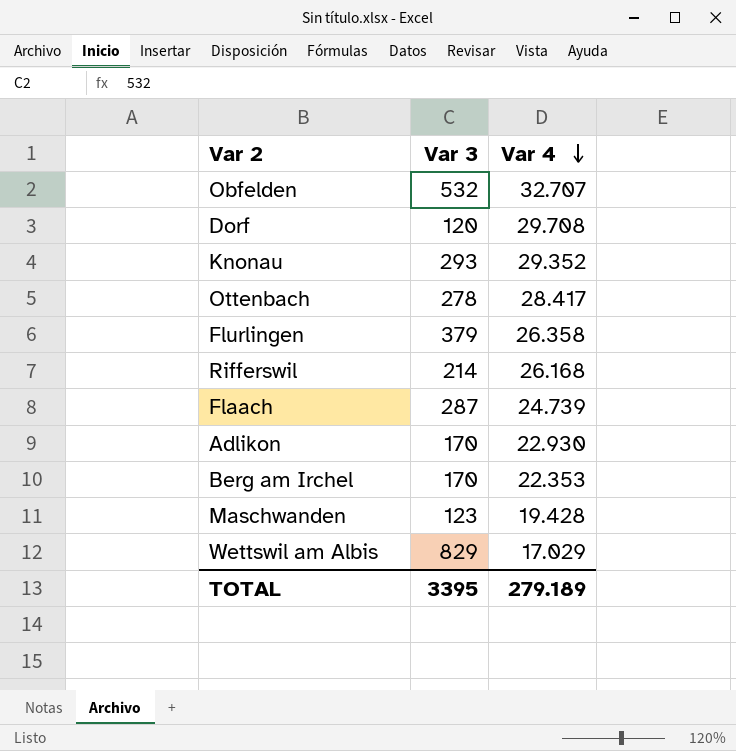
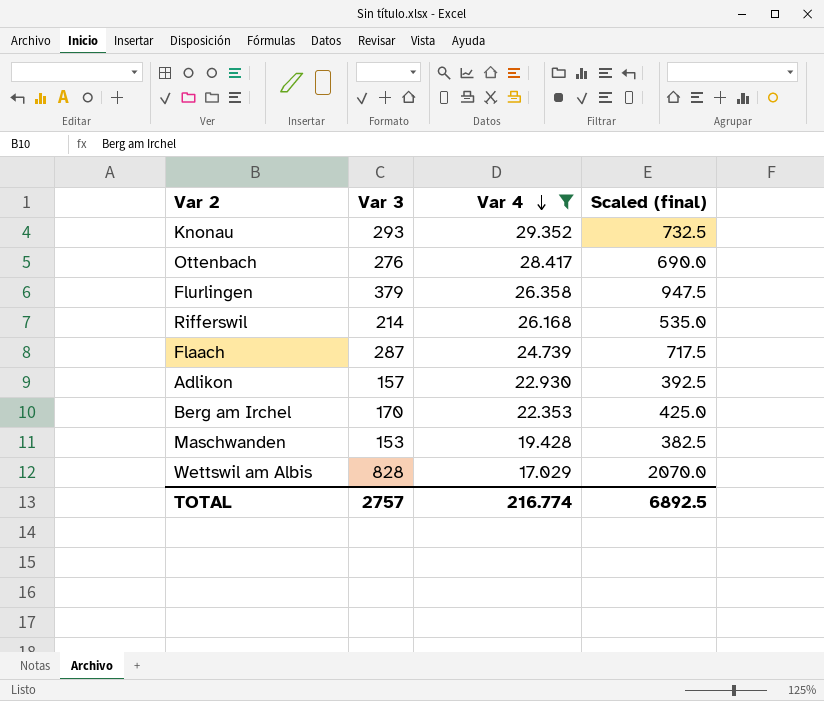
filter: none -> Var 4 <= 29.352
column Scaled (final) | formula: none -> [Var 3] * 2.5
Ottenbach | Var 3: 278 -> 276
Adlikon | Var 3: 170 -> 157
Maschwanden | Var 3: 123 -> 153
Wettswil am Albis | Var 3: 829 -> 828
TOTAL | Var 3: 3395 -> 2757
TOTAL | Var 4: 279.189 -> 216.774

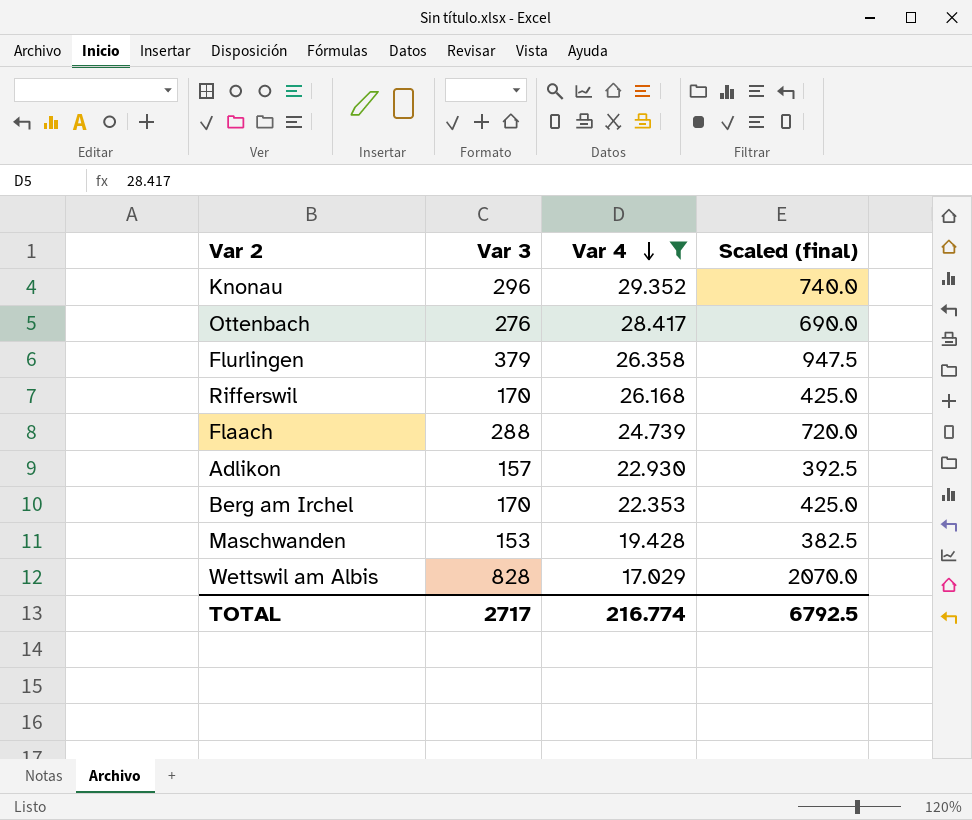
Knonau | Var 3: 293 -> 296
Knonau | Scaled (final): 732.5 -> 740.0
Rifferswil | Var 3: 214 -> 170
Rifferswil | Scaled (final): 535.0 -> 425.0
Flaach | Var 3: 287 -> 288
Flaach | Scaled (final): 717.5 -> 720.0
TOTAL | Var 3: 2757 -> 2717
TOTAL | Scaled (final): 6892.5 -> 6792.5

